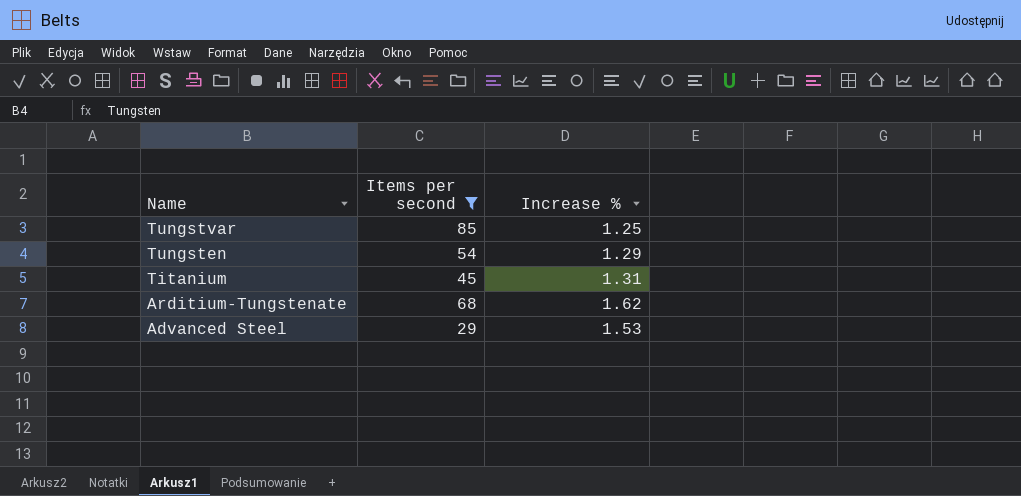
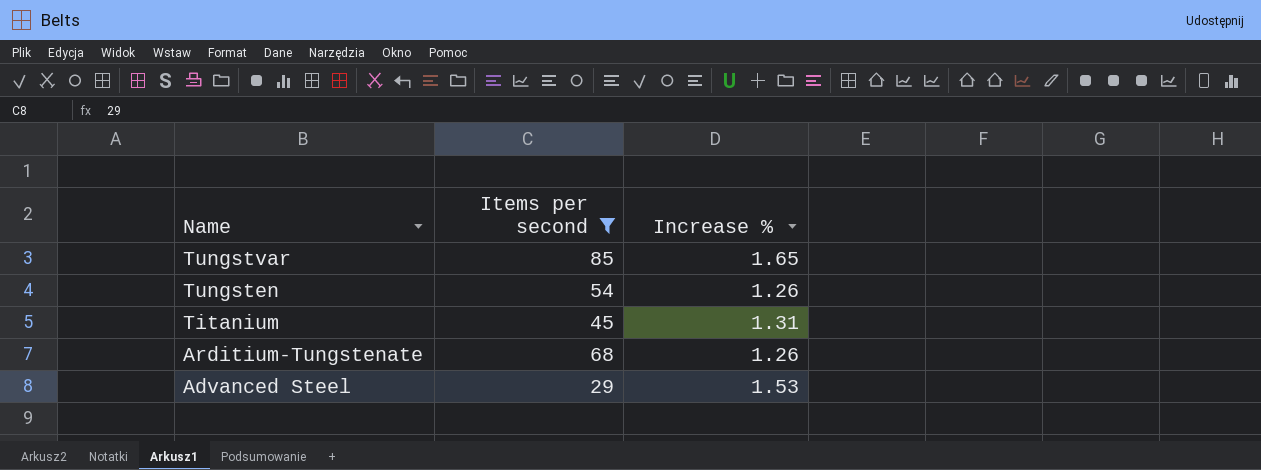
Tungstvar | Increase %: 1.25 -> 1.65
Tungsten | Increase %: 1.29 -> 1.26
Arditium-Tungstenate | Increase %: 1.62 -> 1.26

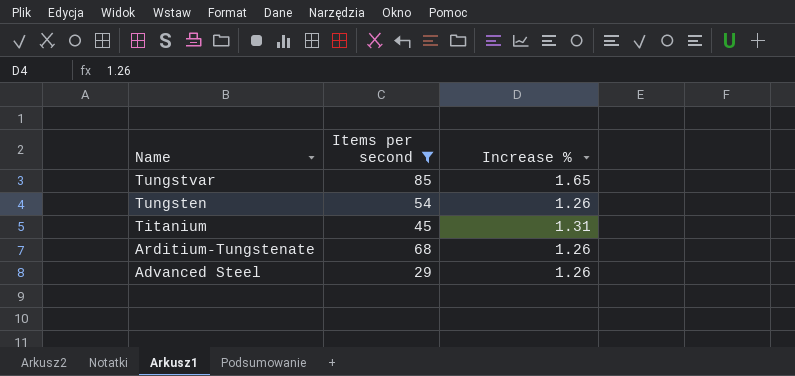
Advanced Steel | Increase %: 1.53 -> 1.26

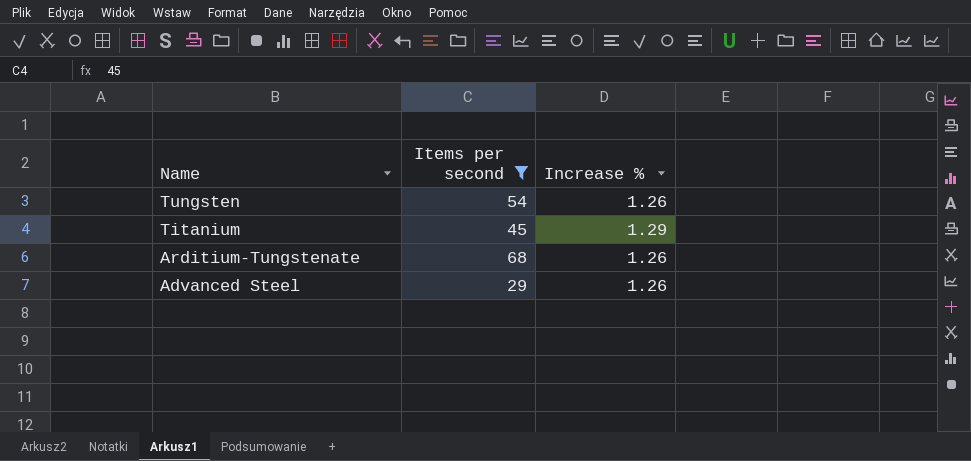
row Tungstvar: 85 | 1.65 -> none
Titanium | Increase %: 1.31 -> 1.29

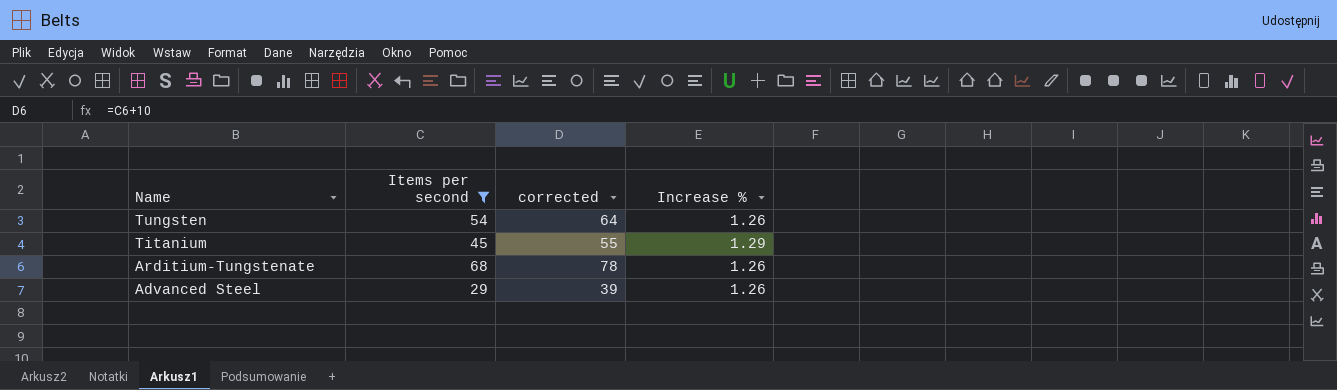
column corrected | formula: none -> [Items per second] + 10

